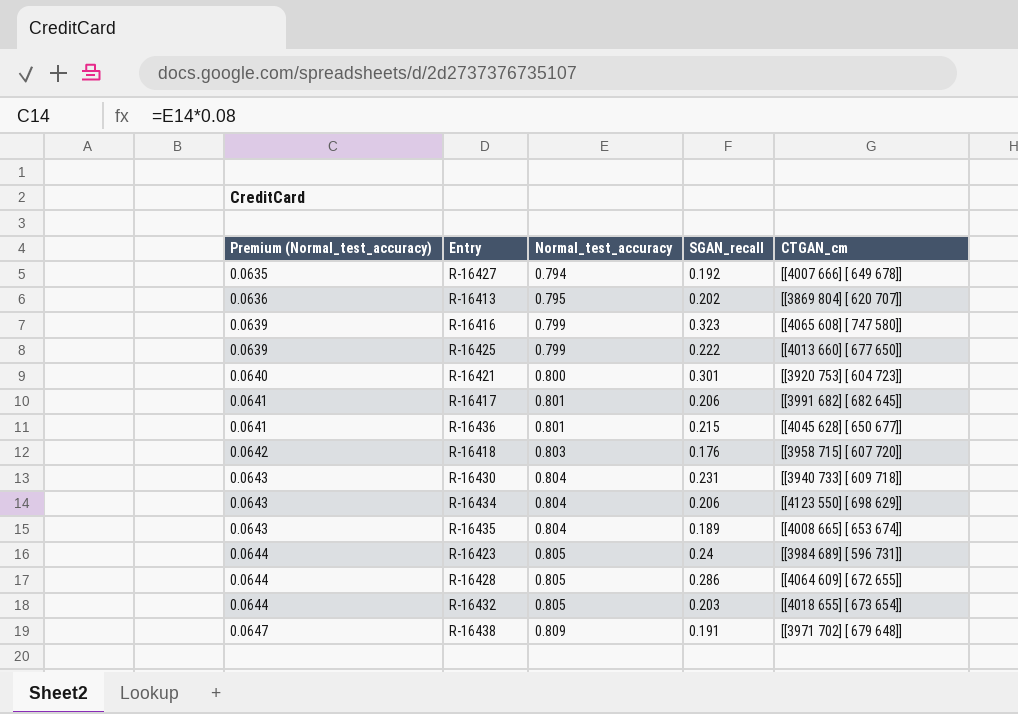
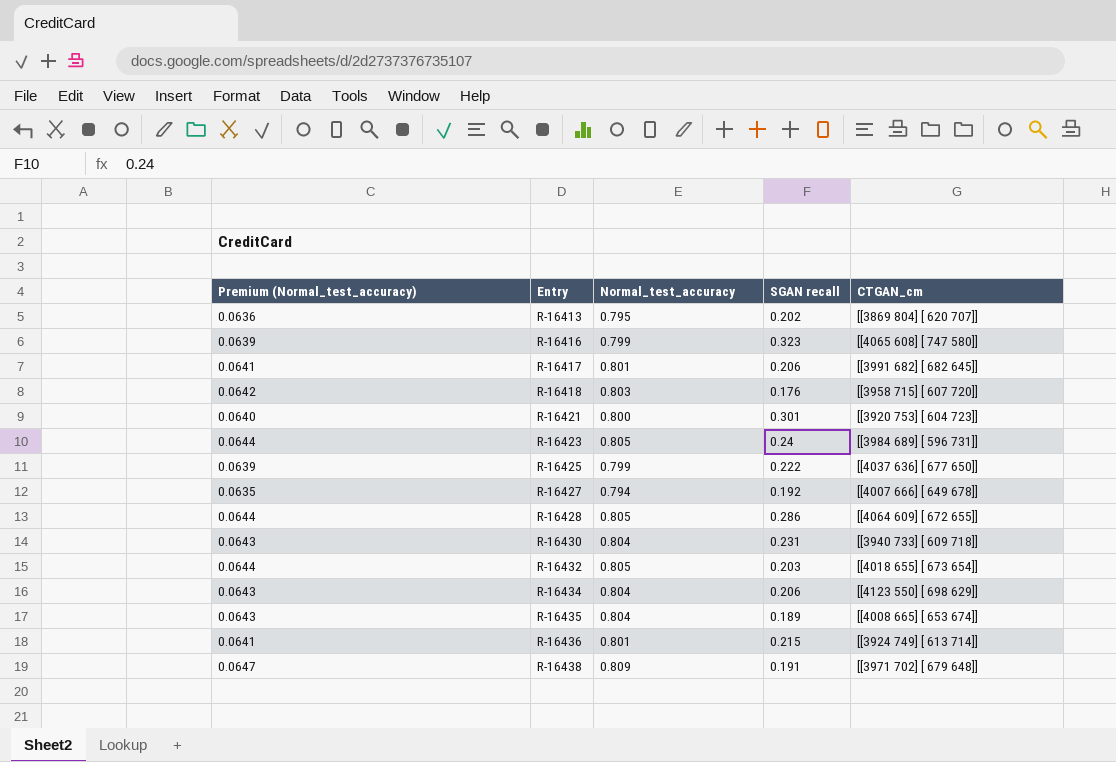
row order: Premium (Normal_test_accuracy) ascending -> Entry ascending
column name: SGAN_recall -> SGAN recall
R-16425 | CTGAN_cm: [[4013 660] [ 677 650]] -> [[4037 636] [ 677 650]]
R-16436 | CTGAN_cm: [[4045 628] [ 650 677]] -> [[3924 749] [ 613 714]]

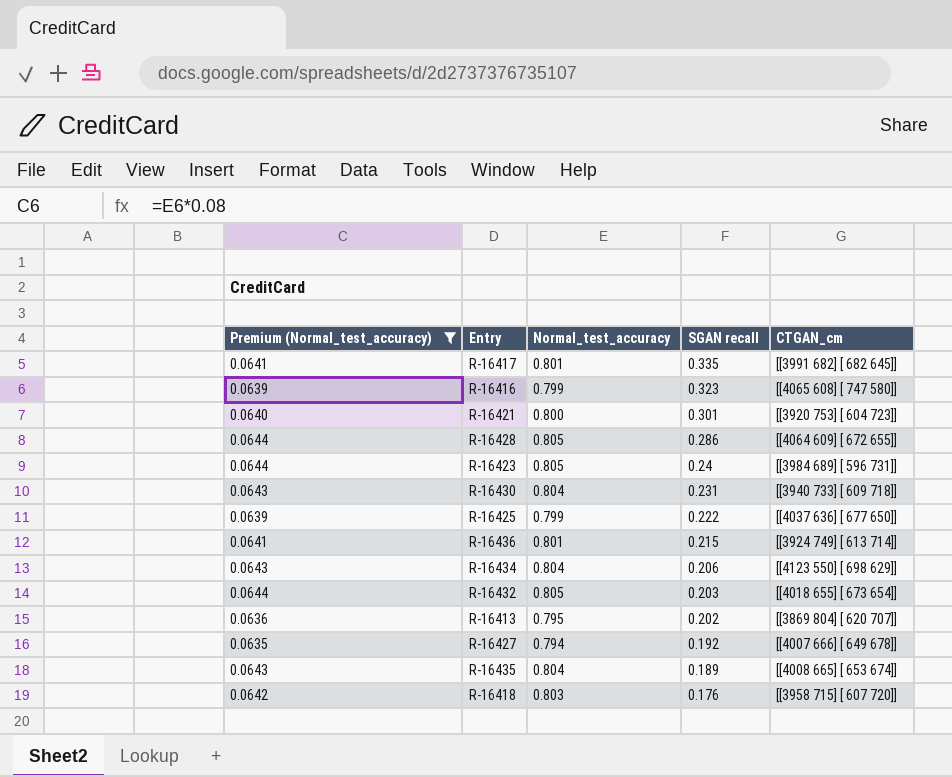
filter: none -> Premium (Normal_test_accuracy) != 0.0647
row order: Entry ascending -> SGAN recall descending
R-16417 | SGAN recall: 0.206 -> 0.335

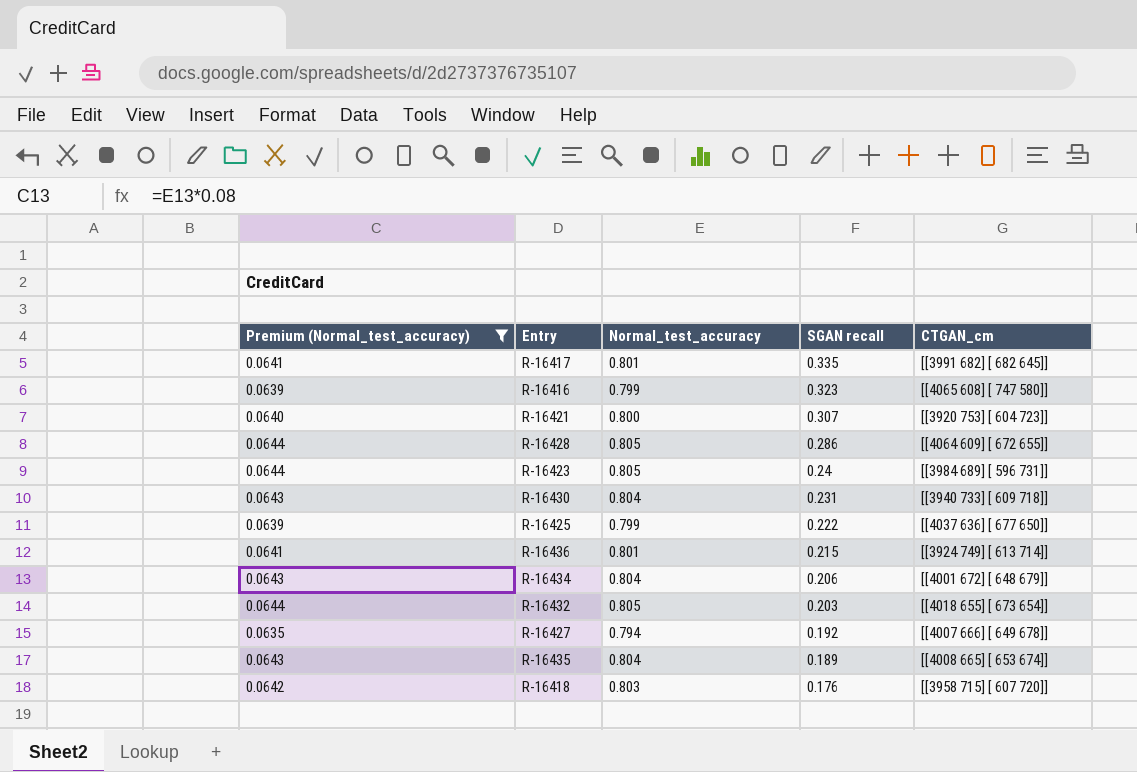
row R-16413: 0.0636 | 0.795 | 0.202 | [[3869 804] [ 620 707]] -> none
R-16421 | SGAN recall: 0.301 -> 0.307
R-16434 | CTGAN_cm: [[4123 550] [ 698 629]] -> [[4001 672] [ 648 679]]

